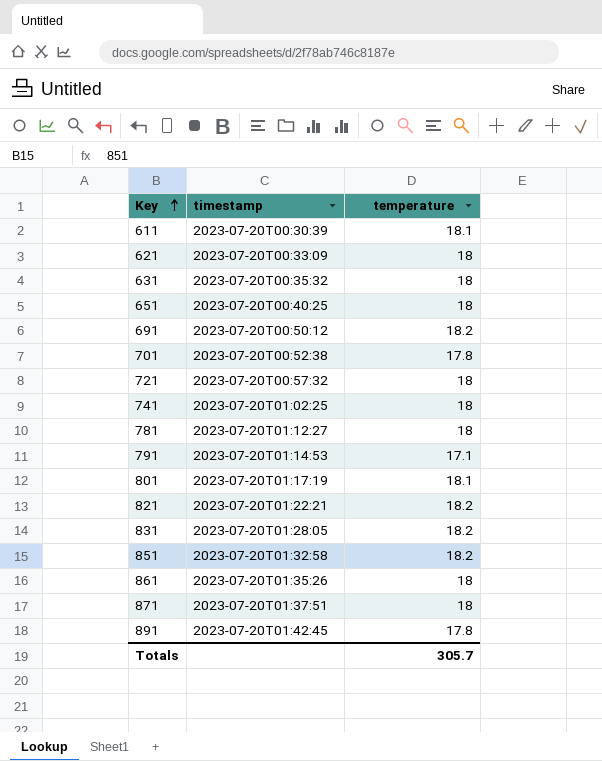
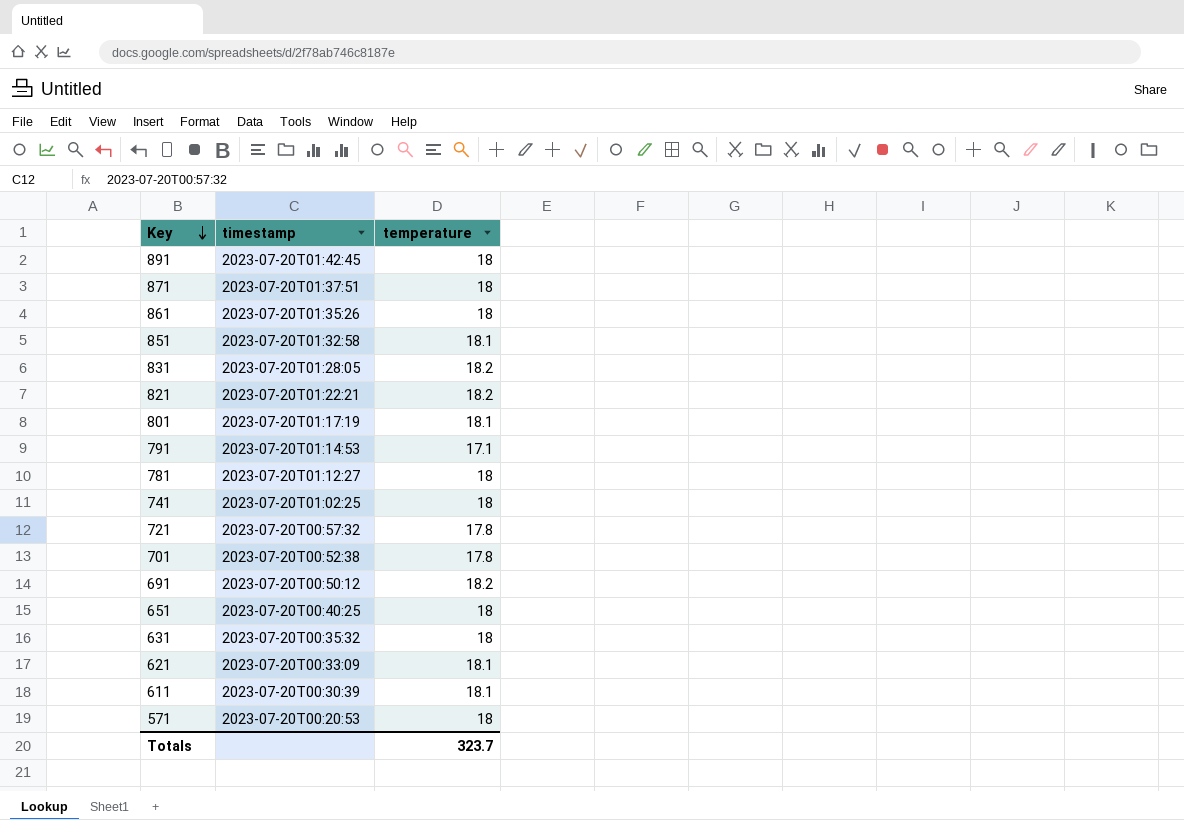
row order: Key ascending -> Key descending
891 | temperature: 17.8 -> 18
851 | temperature: 18.2 -> 18.1
721 | temperature: 18 -> 17.8
621 | temperature: 18 -> 18.1
row 571: none -> 2023-07-20T00:20:53 | 18
Totals | temperature: 305.7 -> 323.7

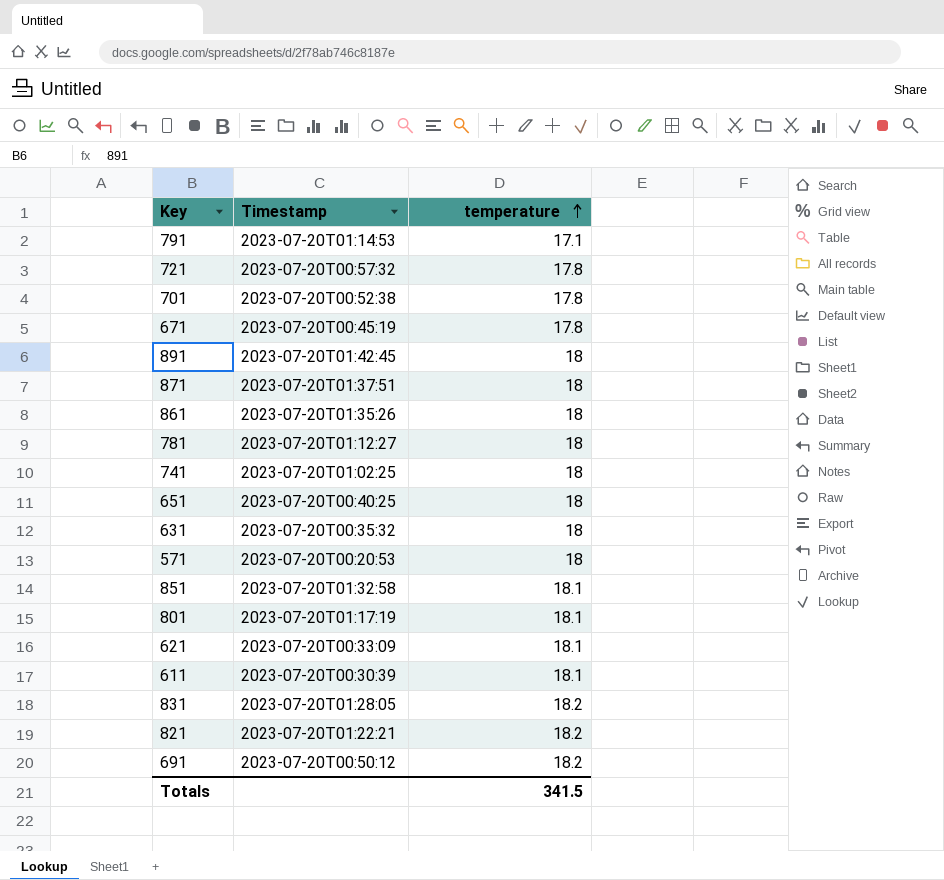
row order: Key descending -> temperature ascending
column name: timestamp -> Timestamp
row 671: none -> 2023-07-20T00:45:19 | 17.8
Totals | temperature: 323.7 -> 341.5

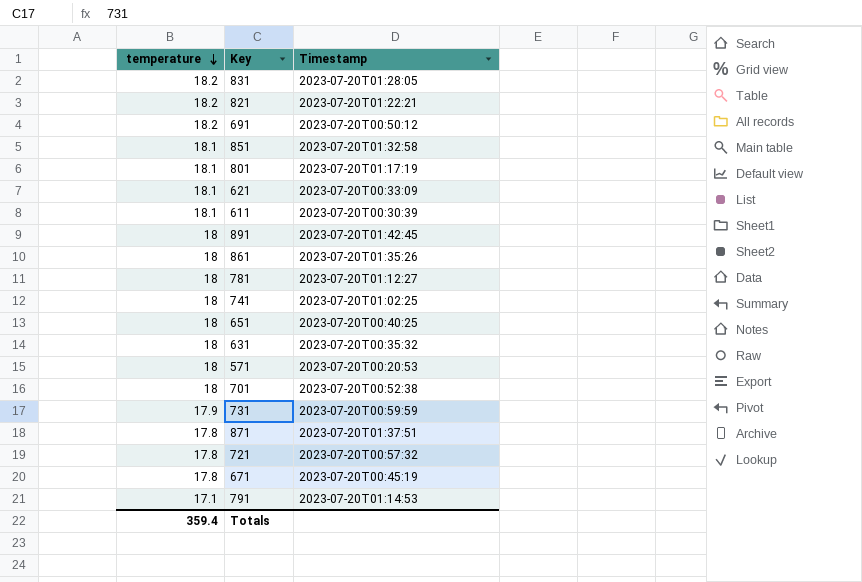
row order: temperature ascending -> temperature descending
column temperature | position: 3 -> 1
701 | temperature: 17.8 -> 18
row 731: none -> 17.9 | 2023-07-20T00:59:59
871 | temperature: 18 -> 17.8
Totals | temperature: 341.5 -> 359.4

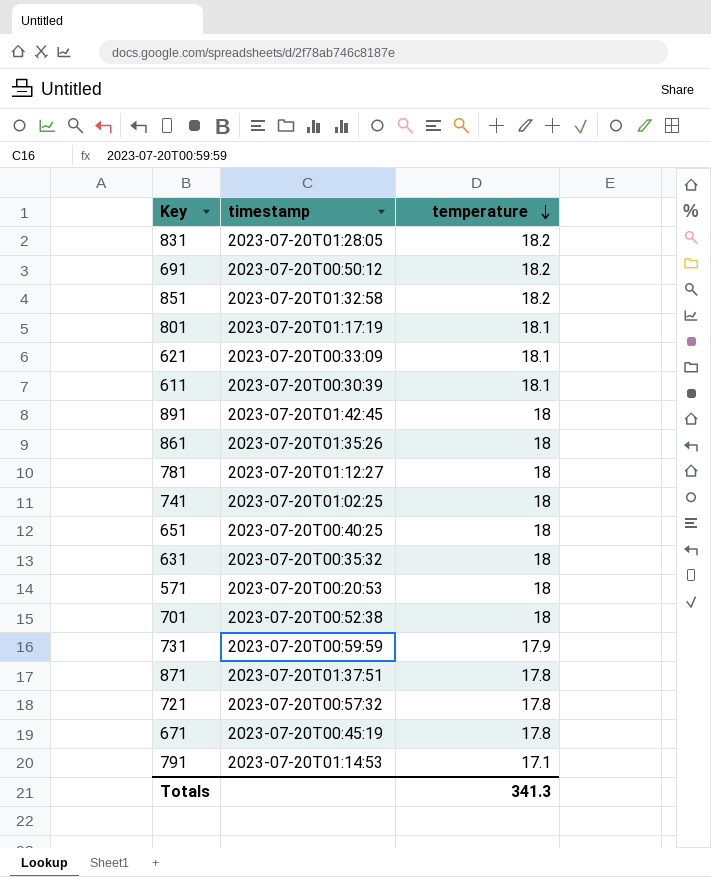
column name: Timestamp -> timestamp
column temperature | position: 1 -> 3
row 821: 18.2 | 2023-07-20T01:22:21 -> none
851 | temperature: 18.1 -> 18.2
Totals | temperature: 359.4 -> 341.3

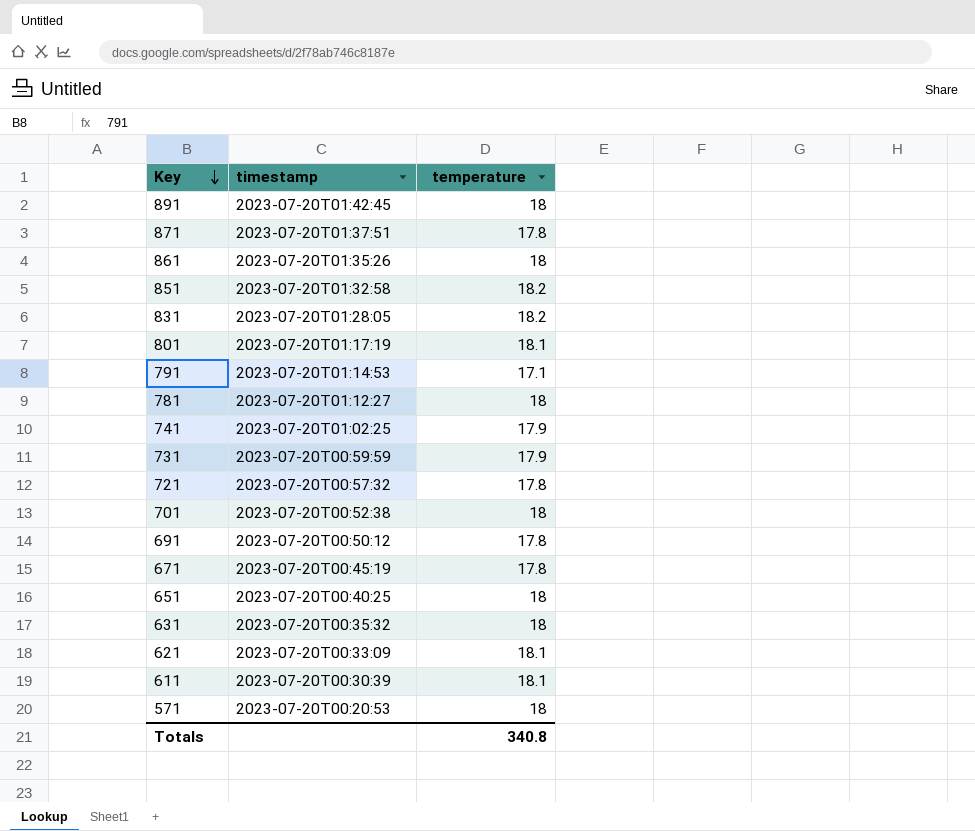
row order: temperature descending -> Key descending
741 | temperature: 18 -> 17.9
691 | temperature: 18.2 -> 17.8
Totals | temperature: 341.3 -> 340.8

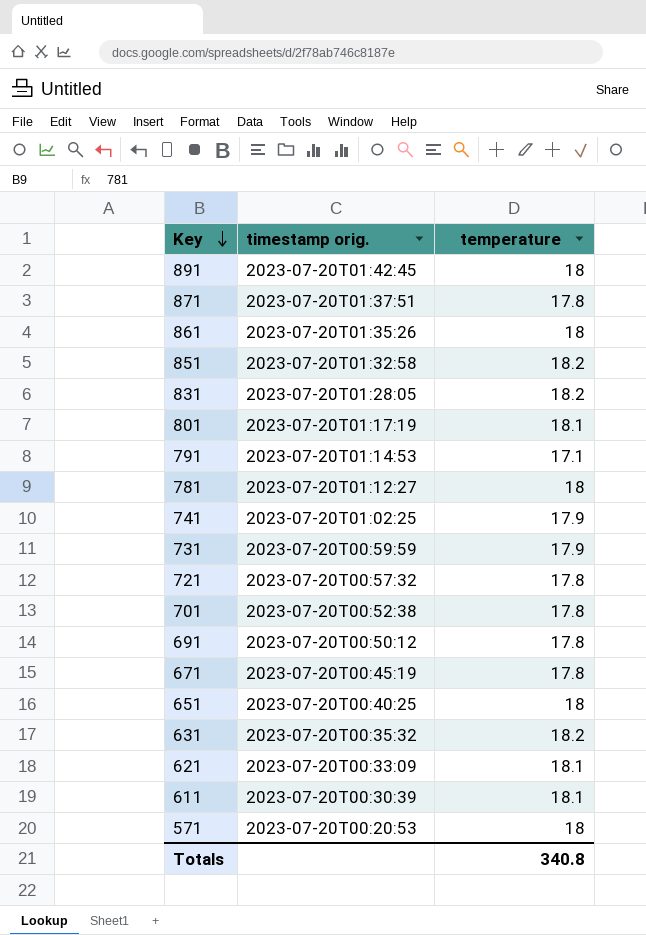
column name: timestamp -> timestamp orig.
701 | temperature: 18 -> 17.8
631 | temperature: 18 -> 18.2

